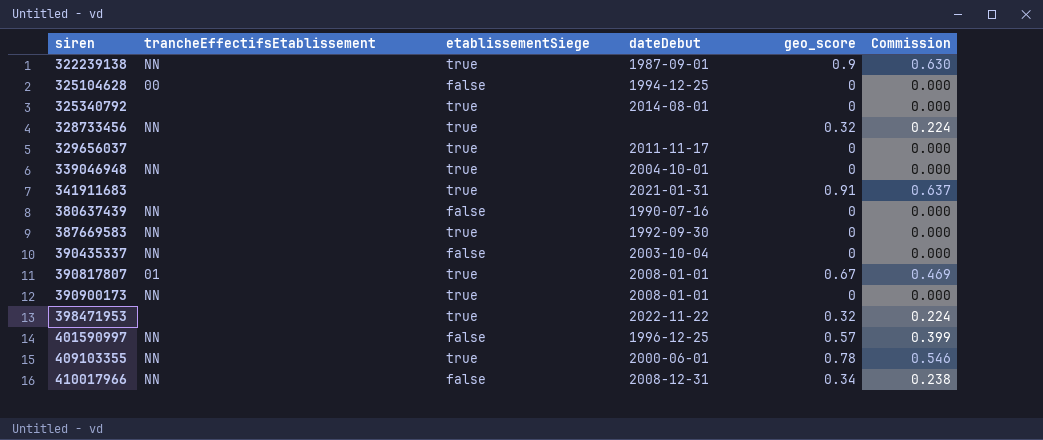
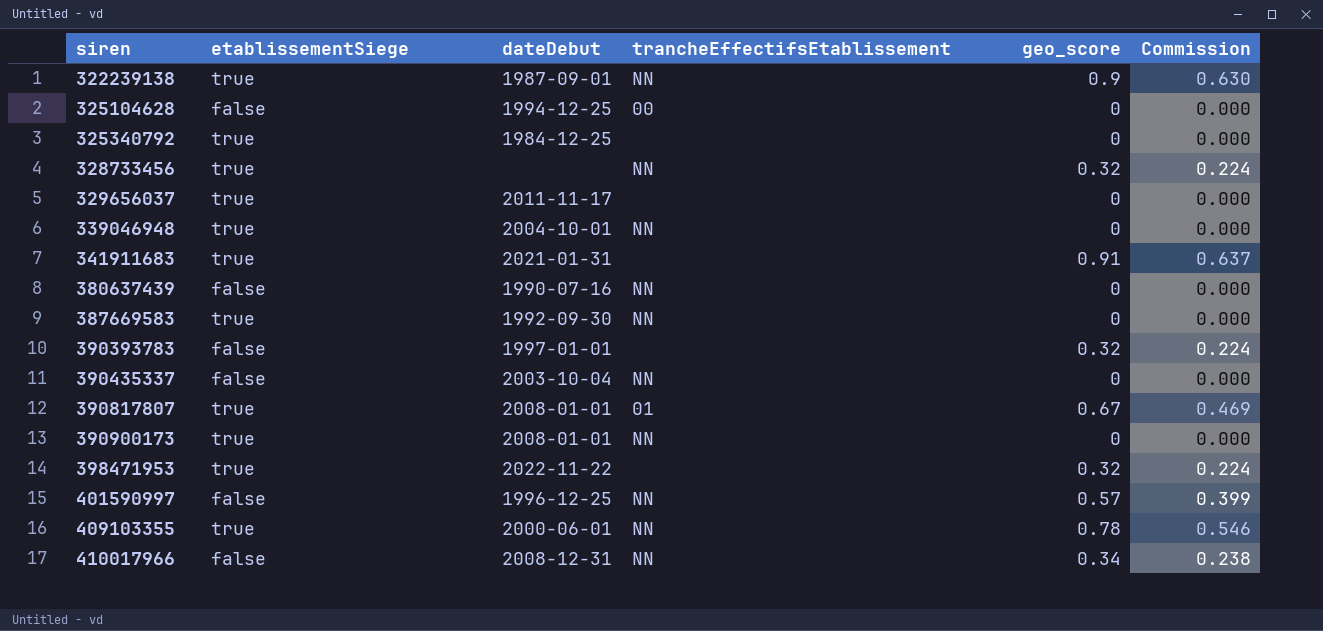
column trancheEffectifsEtablissement | position: 2 -> 4
325340792 | dateDebut: 2014-08-01 -> 1984-12-25
row 390393783: none -> false | 1997-01-01 | none | 0.32 | 0.224

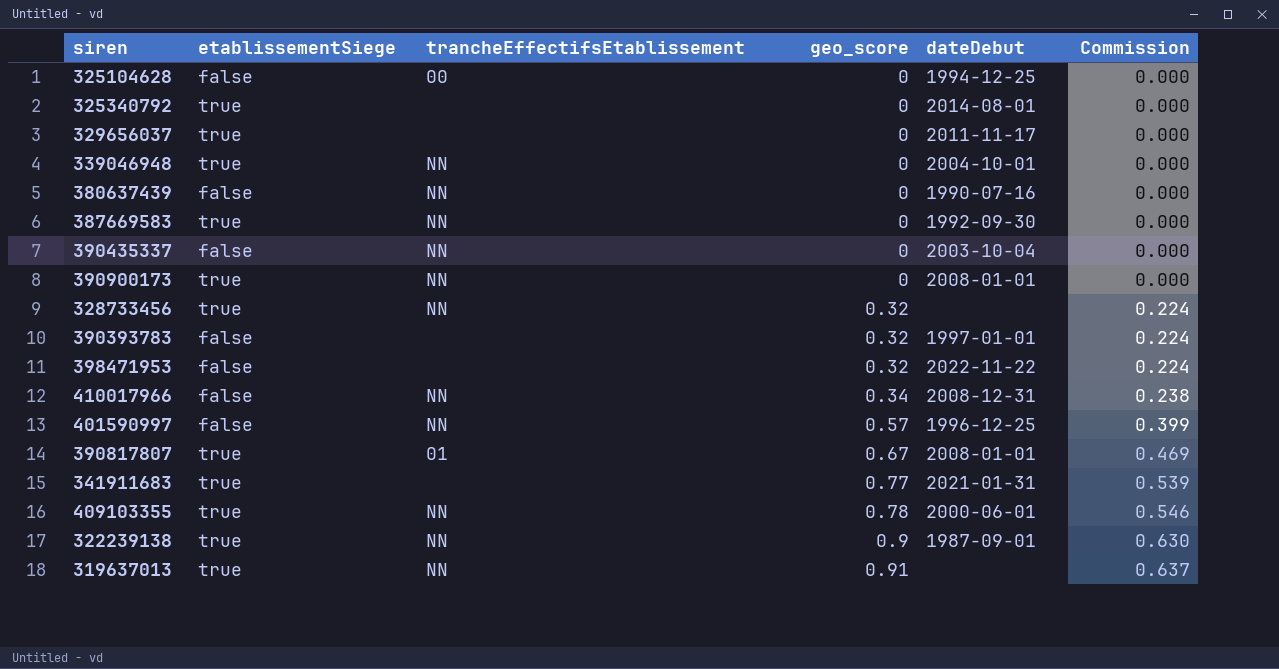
row order: siren ascending -> geo_score ascending
column dateDebut | position: 3 -> 5
325340792 | dateDebut: 1984-12-25 -> 2014-08-01
398471953 | etablissementSiege: true -> false
341911683 | geo_score: 0.91 -> 0.77
341911683 | Commission: 0.637 -> 0.539
row 319637013: none -> true | NN | 0.91 | none | 0.637

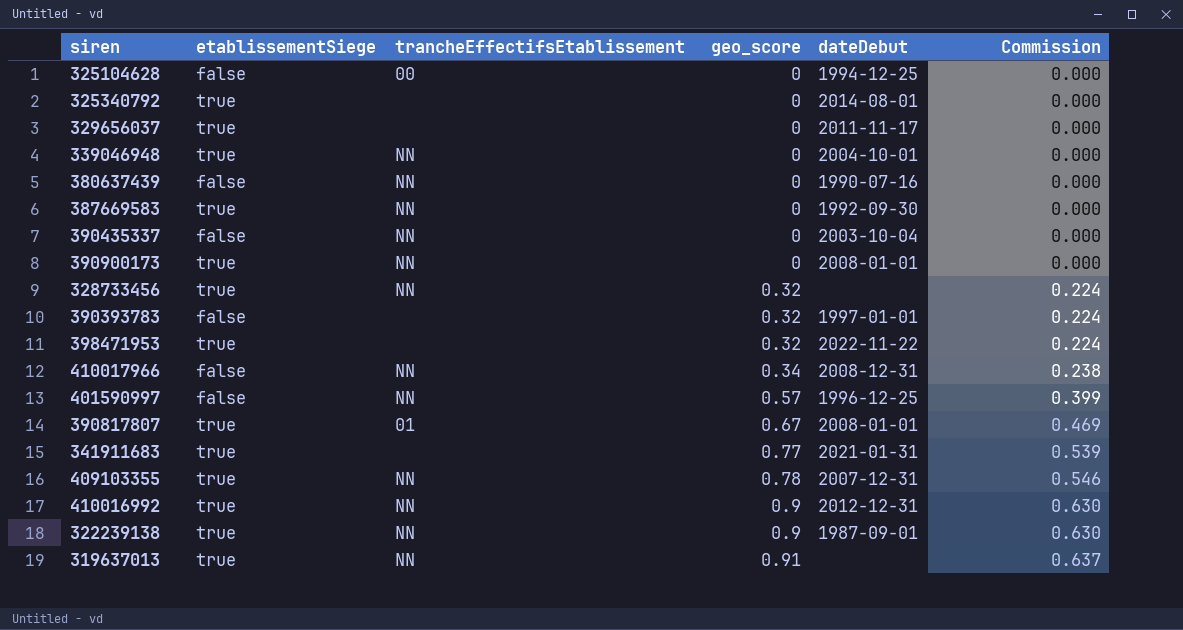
398471953 | etablissementSiege: false -> true
409103355 | dateDebut: 2000-06-01 -> 2007-12-31
row 410016992: none -> true | NN | 0.9 | 2012-12-31 | 0.630

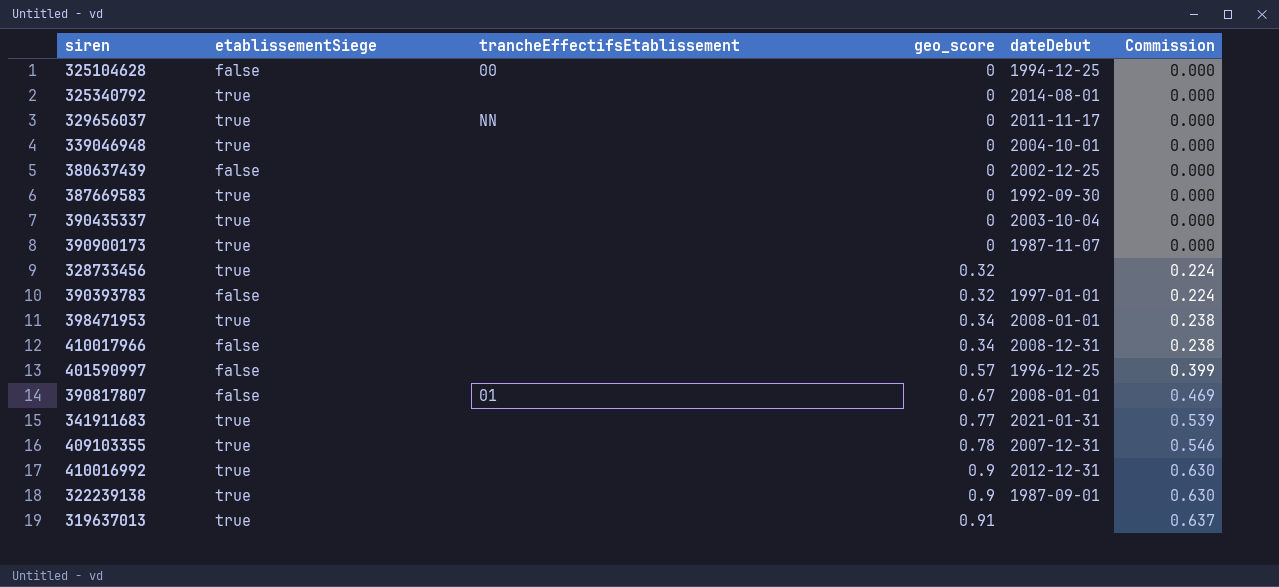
329656037 | trancheEffectifsEtablissement: none -> NN
339046948 | trancheEffectifsEtablissement: NN -> none
380637439 | trancheEffectifsEtablissement: NN -> none
380637439 | dateDebut: 1990-07-16 -> 2002-12-25
387669583 | trancheEffectifsEtablissement: NN -> none
390435337 | etablissementSiege: false -> true
390435337 | trancheEffectifsEtablissement: NN -> none
390900173 | trancheEffectifsEtablissement: NN -> none
390900173 | dateDebut: 2008-01-01 -> 1987-11-07
328733456 | trancheEffectifsEtablissement: NN -> none
398471953 | geo_score: 0.32 -> 0.34
398471953 | dateDebut: 2022-11-22 -> 2008-01-01
398471953 | Commission: 0.224 -> 0.238
410017966 | trancheEffectifsEtablissement: NN -> none
401590997 | trancheEffectifsEtablissement: NN -> none
390817807 | etablissementSiege: true -> false
409103355 | trancheEffectifsEtablissement: NN -> none
410016992 | trancheEffectifsEtablissement: NN -> none
322239138 | trancheEffectifsEtablissement: NN -> none
319637013 | trancheEffectifsEtablissement: NN -> none

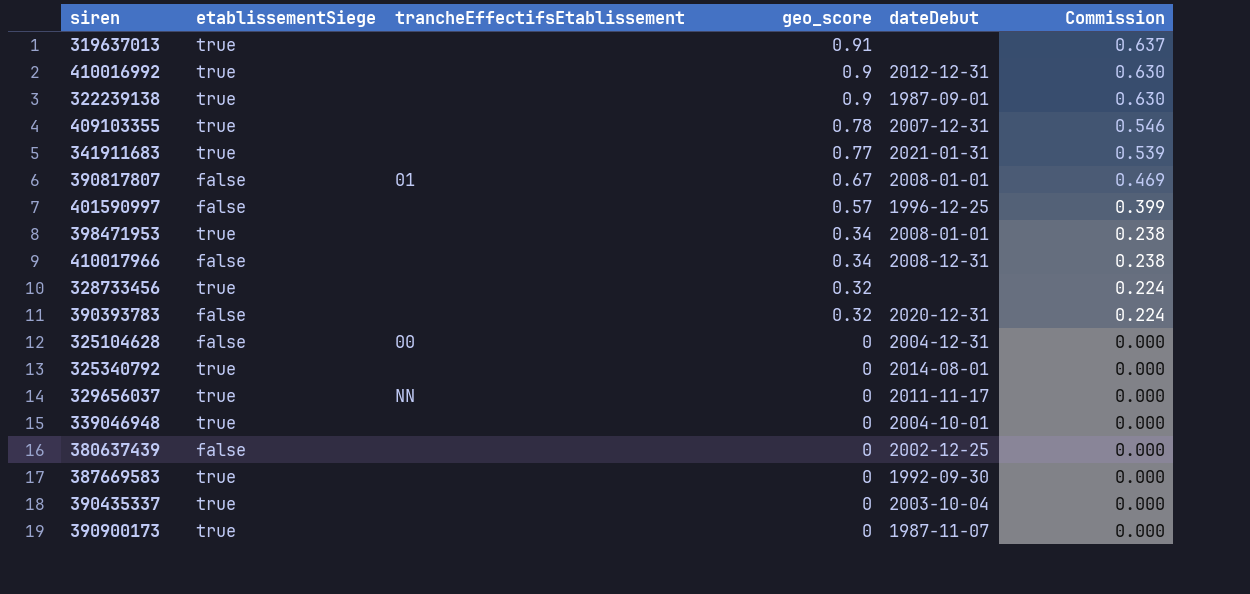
row order: geo_score ascending -> geo_score descending
390393783 | dateDebut: 1997-01-01 -> 2020-12-31
325104628 | dateDebut: 1994-12-25 -> 2004-12-31

